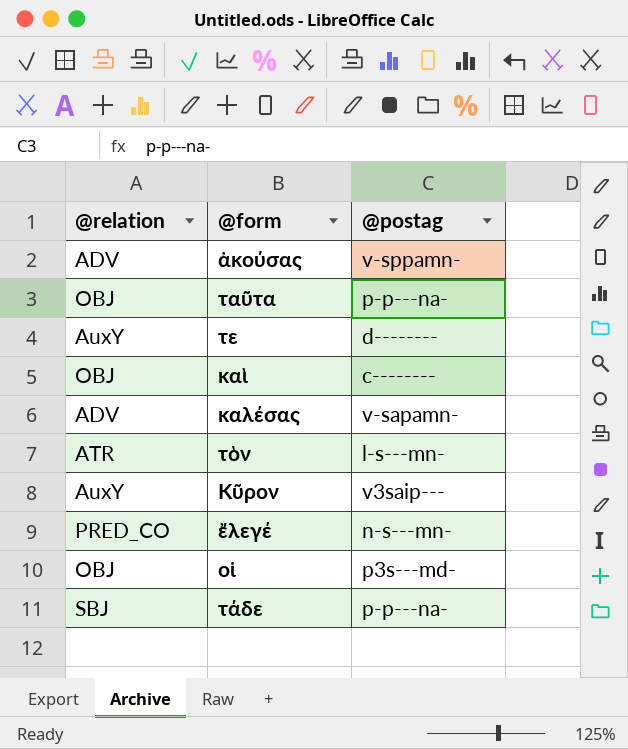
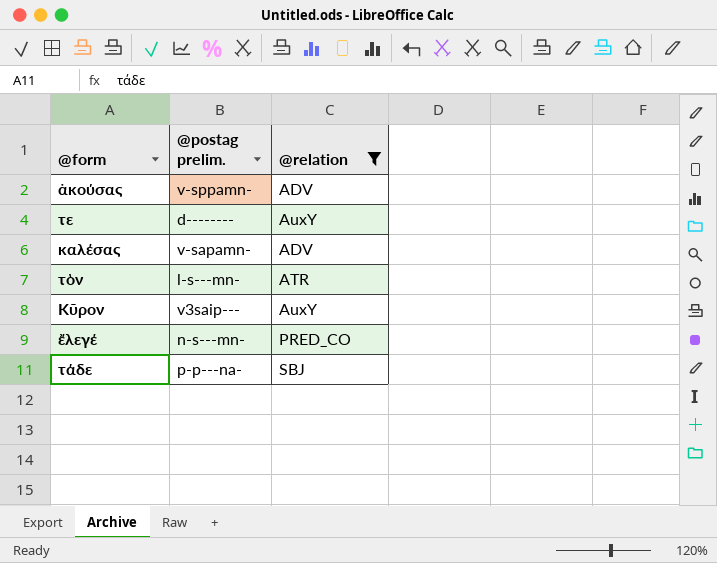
filter: none -> @relation != OBJ
column name: @postag -> @postag prelim.
column @relation | position: 1 -> 3

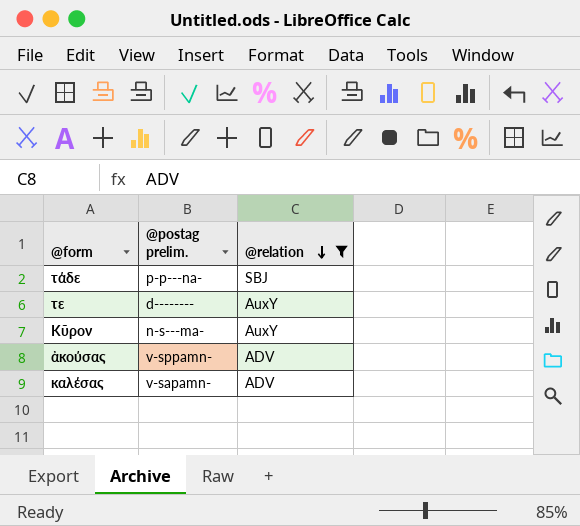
row order: none -> @relation descending
row τὸν: l-s---mn- | ATR -> none
row ἔλεγέ: n-s---mn- | PRED_CO -> none
Κῦρον | @postag prelim.: v3saip--- -> n-s---ma-

